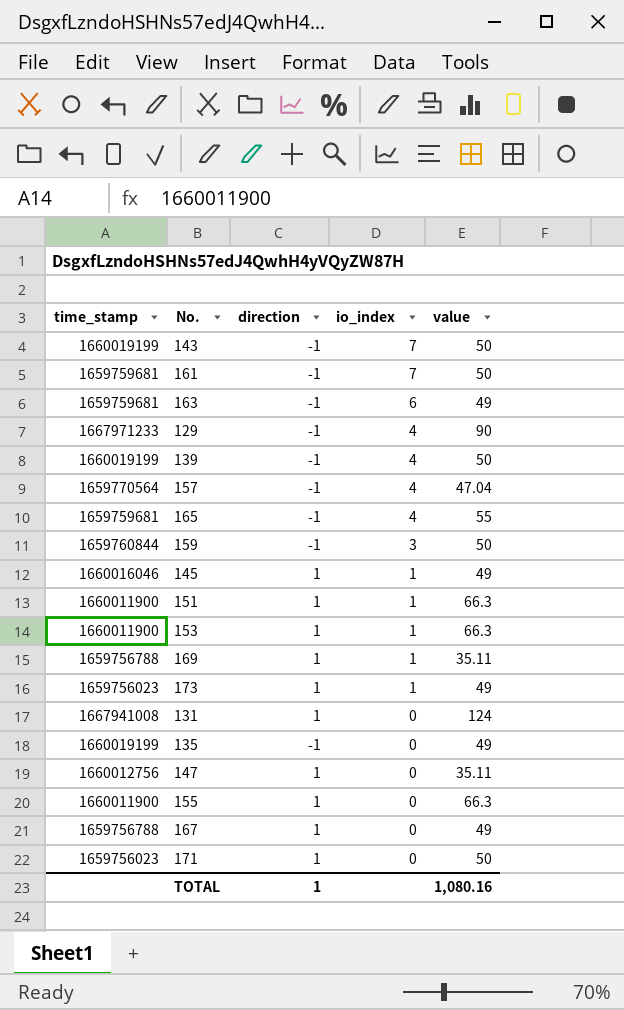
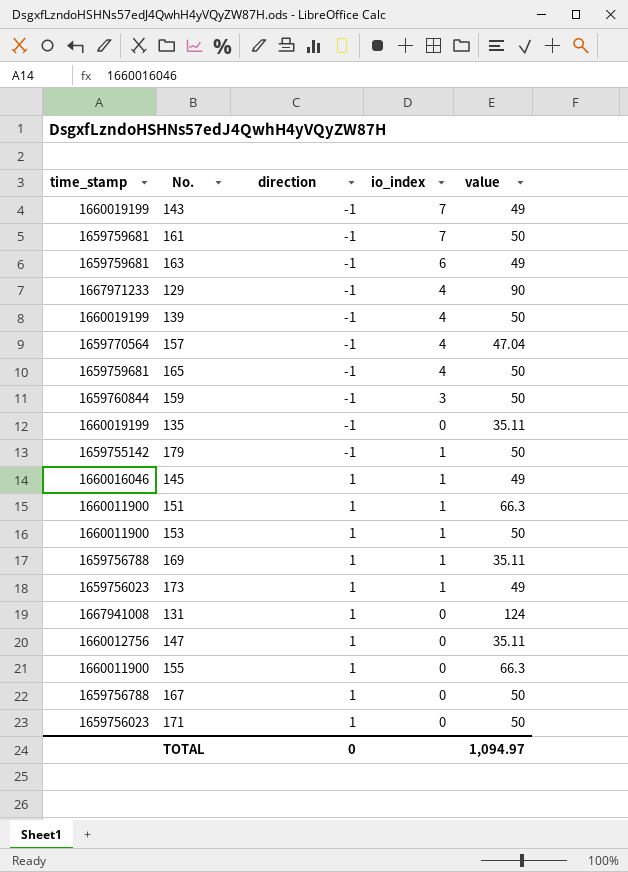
row order: io_index descending -> direction ascending
143 | value: 50 -> 49
165 | value: 55 -> 50
135 | value: 49 -> 35.11
row 179: none -> 1659755142 | -1 | 1 | 50
153 | value: 66.3 -> 50
167 | value: 49 -> 50
TOTAL | direction: 1 -> 0
TOTAL | value: 1,080.16 -> 1,094.97

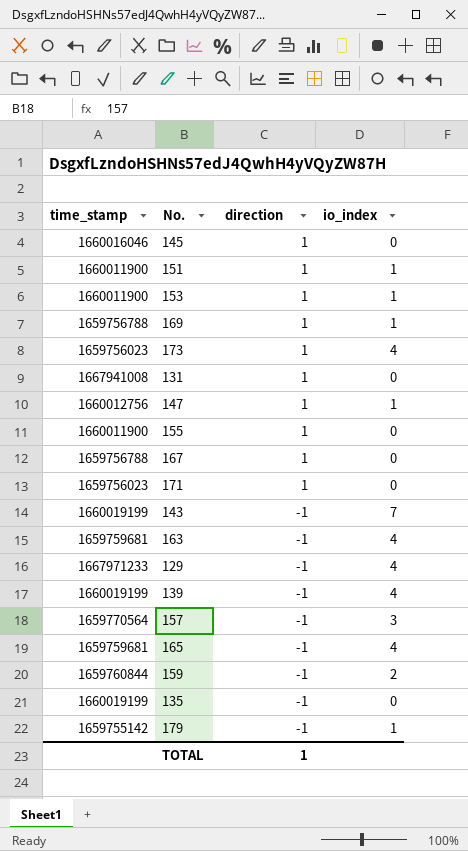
row order: direction ascending -> direction descending
column value | position: 5 -> none
row 161: 1659759681 | -1 | 7 | 50 -> none
145 | io_index: 1 -> 0
173 | io_index: 1 -> 4
147 | io_index: 0 -> 1
163 | io_index: 6 -> 4
157 | io_index: 4 -> 3
159 | io_index: 3 -> 2
TOTAL | direction: 0 -> 1

